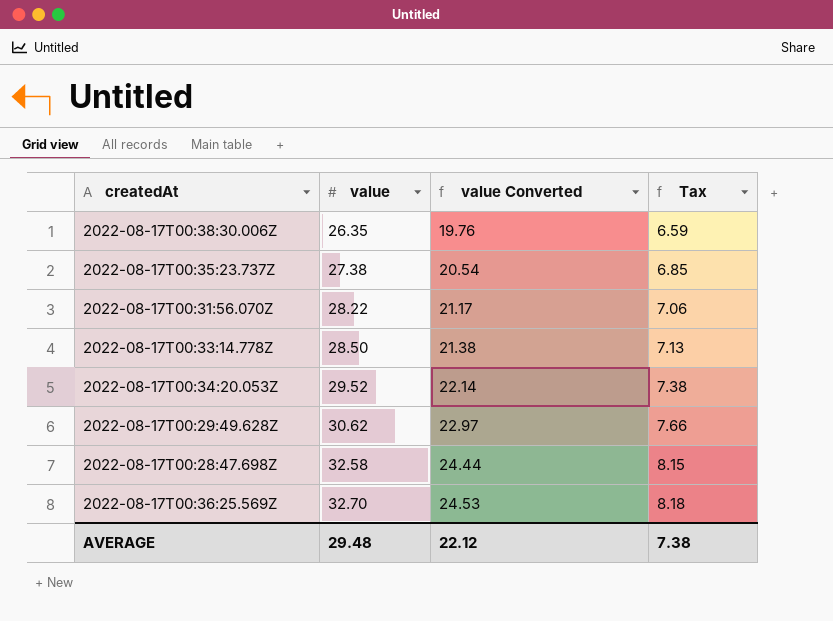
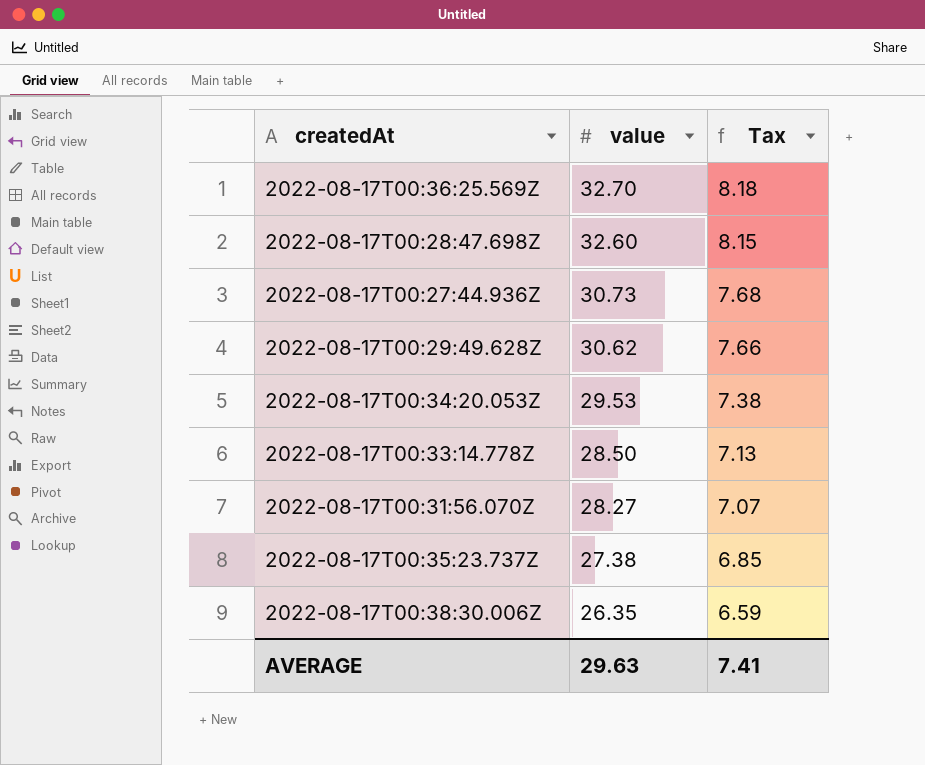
row order: value ascending -> value descending
column value Converted | formula: [value] * 0.75 -> none
2022-08-17T00:28:47.698Z | value: 32.58 -> 32.60
row 2022-08-17T00:27:44.936Z: none -> 30.73 | 7.68
2022-08-17T00:34:20.053Z | value: 29.52 -> 29.53
2022-08-17T00:31:56.070Z | value: 28.22 -> 28.27
2022-08-17T00:31:56.070Z | Tax: 7.06 -> 7.07
AVERAGE | value: 29.48 -> 29.63
AVERAGE | Tax: 7.38 -> 7.41

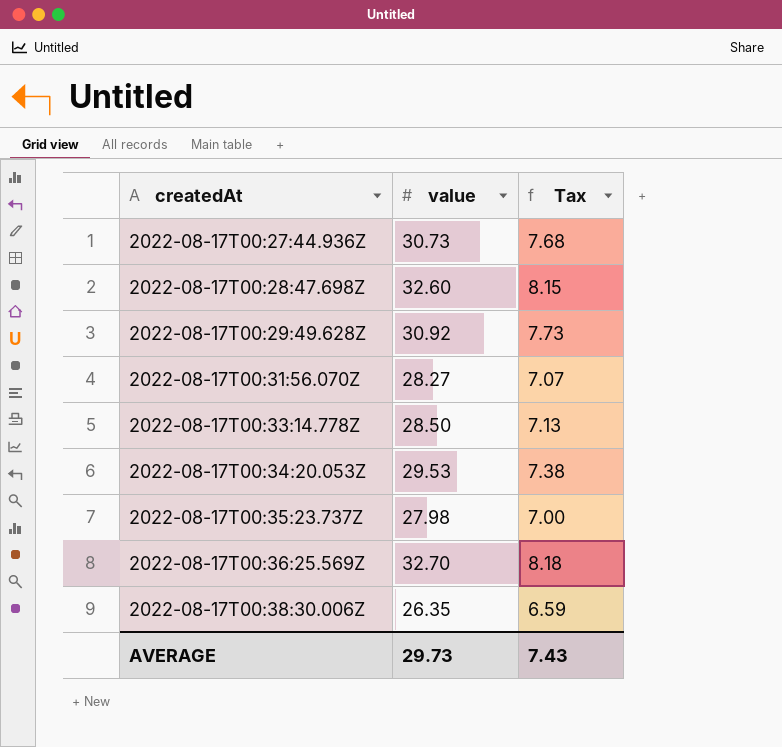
row order: value descending -> createdAt ascending
2022-08-17T00:29:49.628Z | value: 30.62 -> 30.92
2022-08-17T00:29:49.628Z | Tax: 7.66 -> 7.73
2022-08-17T00:35:23.737Z | value: 27.38 -> 27.98
2022-08-17T00:35:23.737Z | Tax: 6.85 -> 7.00
AVERAGE | value: 29.63 -> 29.73
AVERAGE | Tax: 7.41 -> 7.43

